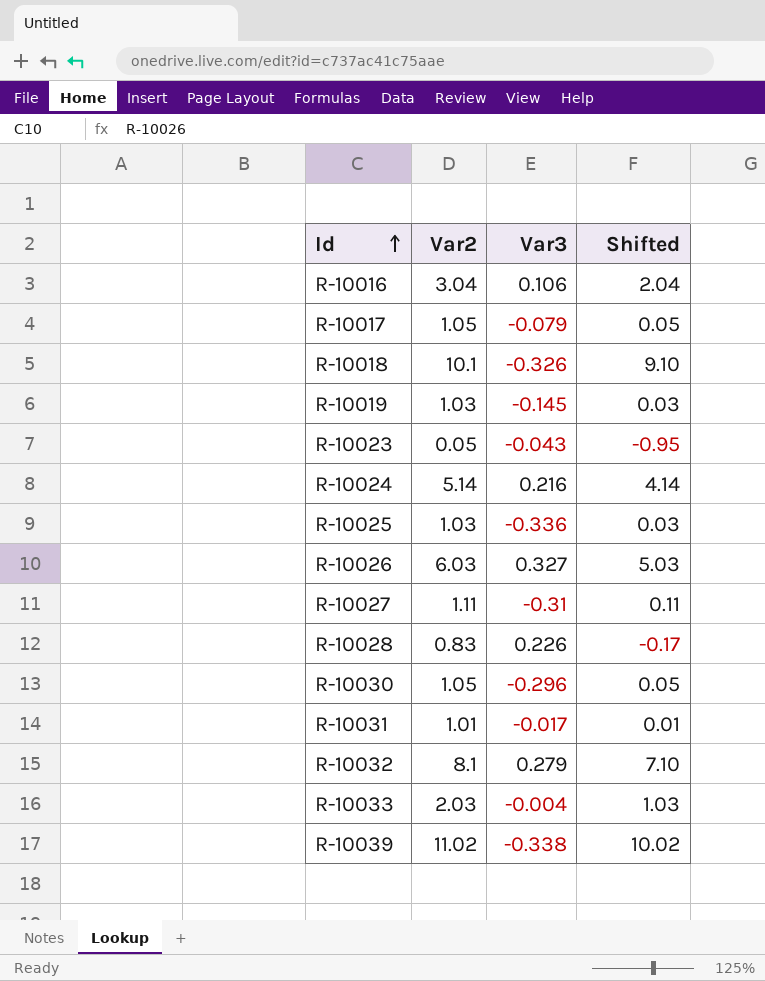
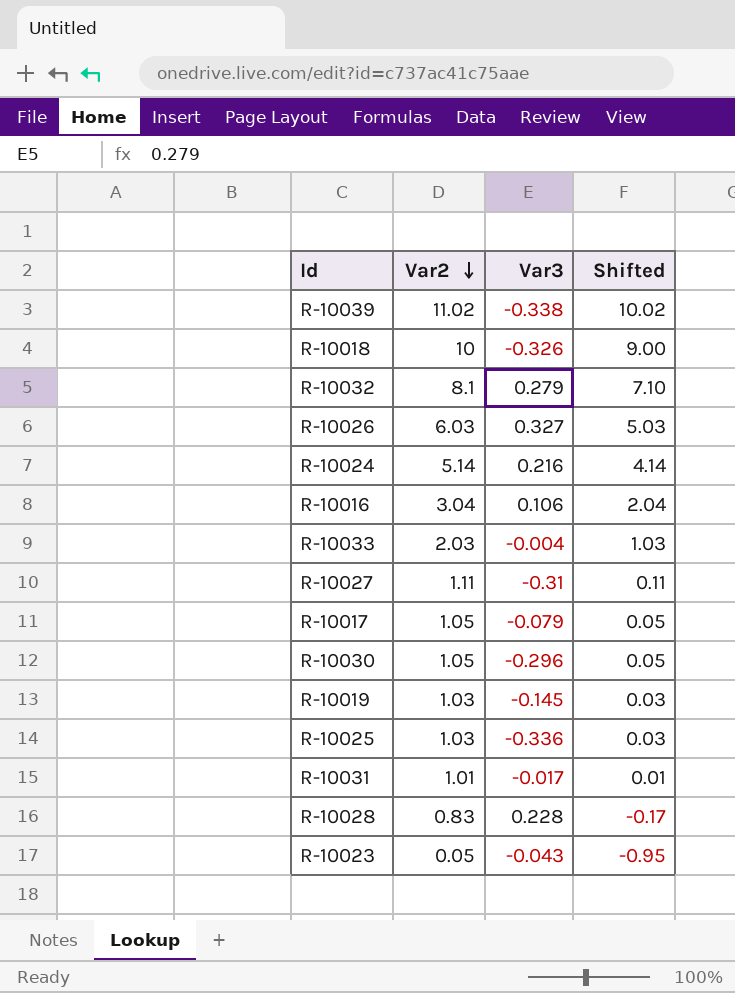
row order: Id ascending -> Var2 descending
R-10018 | Var2: 10.1 -> 10
R-10018 | Shifted: 9.10 -> 9.00
R-10028 | Var3: 0.226 -> 0.228

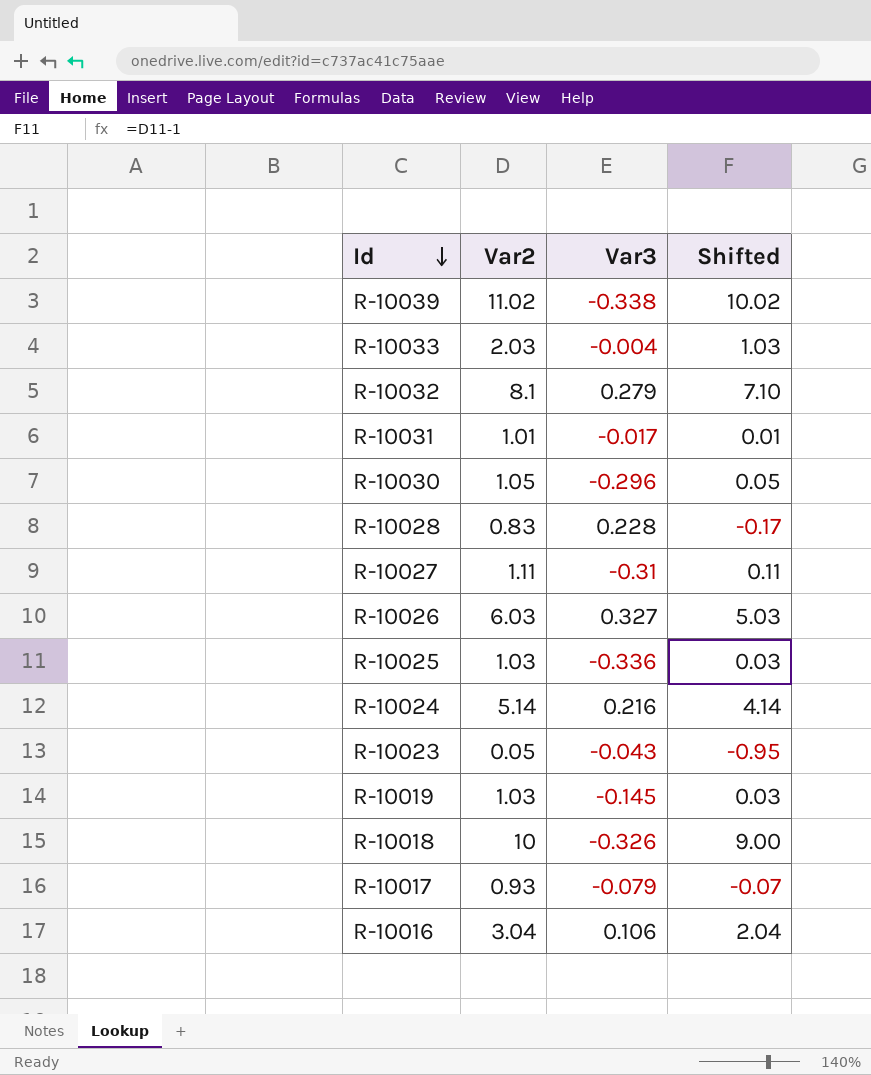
row order: Var2 descending -> Id descending
R-10017 | Var2: 1.05 -> 0.93
R-10017 | Shifted: 0.05 -> -0.07

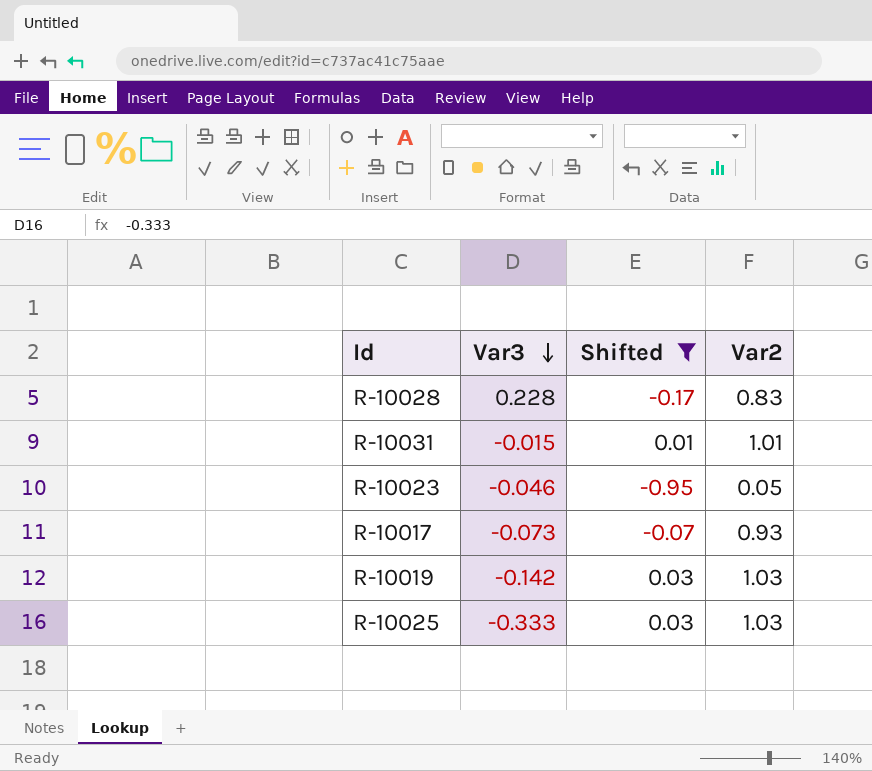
filter: none -> Shifted <= 0.03
row order: Id descending -> Var3 descending
column Var2 | position: 2 -> 4
R-10031 | Var3: -0.017 -> -0.015
R-10023 | Var3: -0.043 -> -0.046
R-10017 | Var3: -0.079 -> -0.073
R-10019 | Var3: -0.145 -> -0.142
R-10025 | Var3: -0.336 -> -0.333

